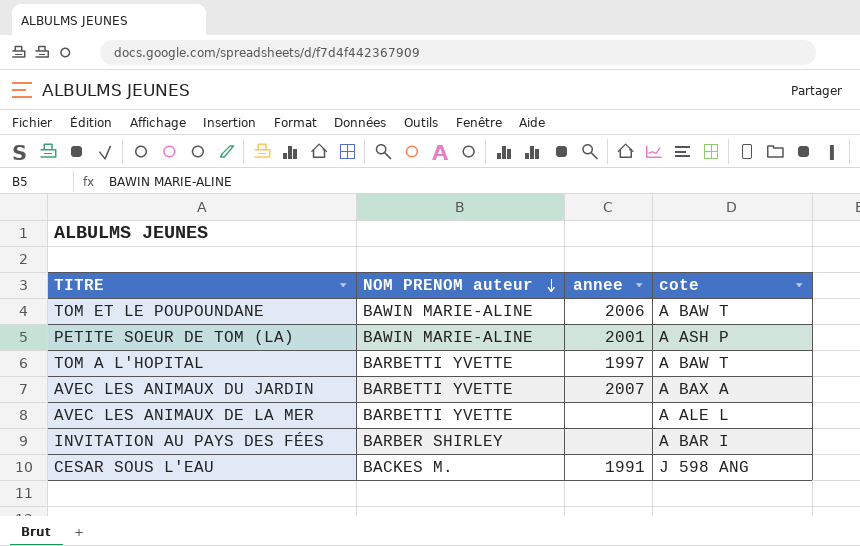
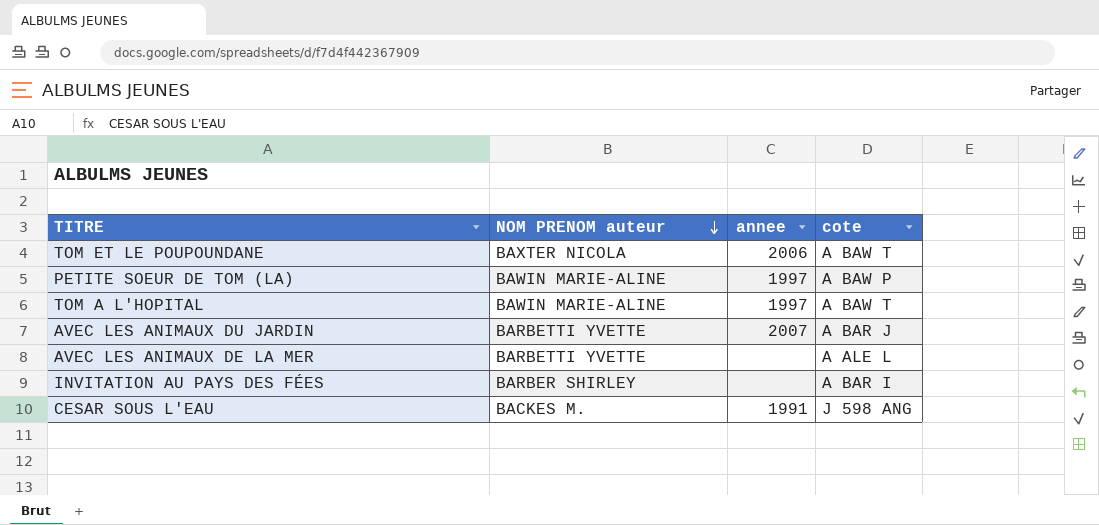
TOM ET LE POUPOUNDANE | NOM PRENOM auteur: BAWIN MARIE-ALINE -> BAXTER NICOLA
PETITE SOEUR DE TOM (LA) | annee: 2001 -> 1997
PETITE SOEUR DE TOM (LA) | cote: A ASH P -> A BAW P
TOM A L'HOPITAL | NOM PRENOM auteur: BARBETTI YVETTE -> BAWIN MARIE-ALINE
AVEC LES ANIMAUX DU JARDIN | cote: A BAX A -> A BAR J

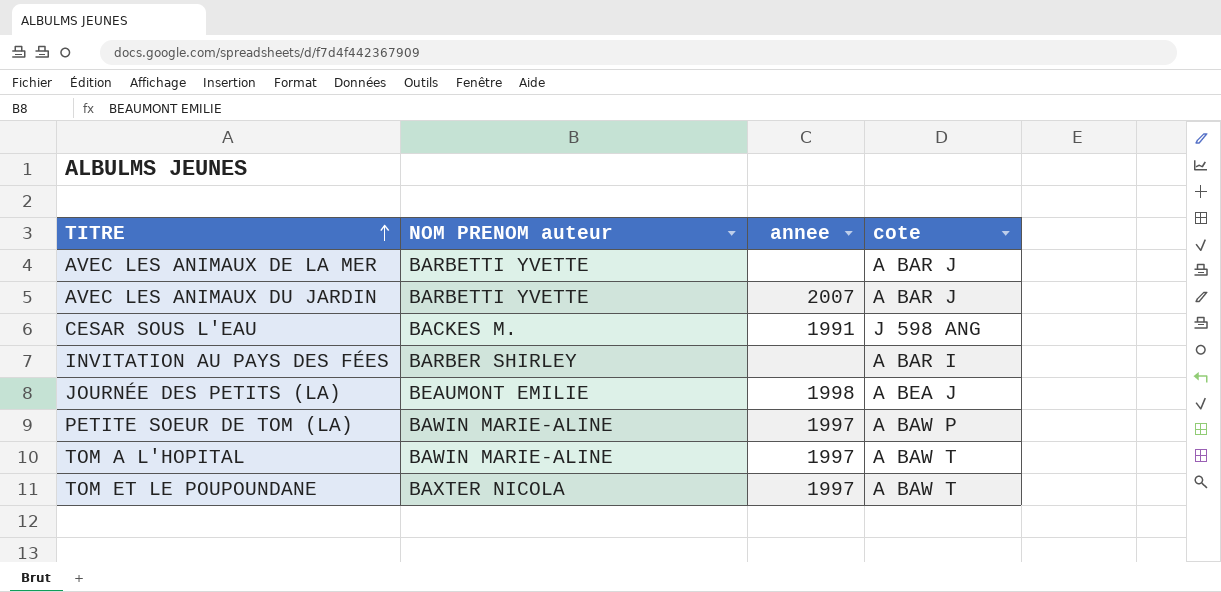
row order: NOM PRENOM auteur descending -> TITRE ascending
AVEC LES ANIMAUX DE LA MER | cote: A ALE L -> A BAR J
row JOURNÉE DES PETITS (LA): none -> BEAUMONT EMILIE | 1998 | A BEA J
TOM ET LE POUPOUNDANE | annee: 2006 -> 1997

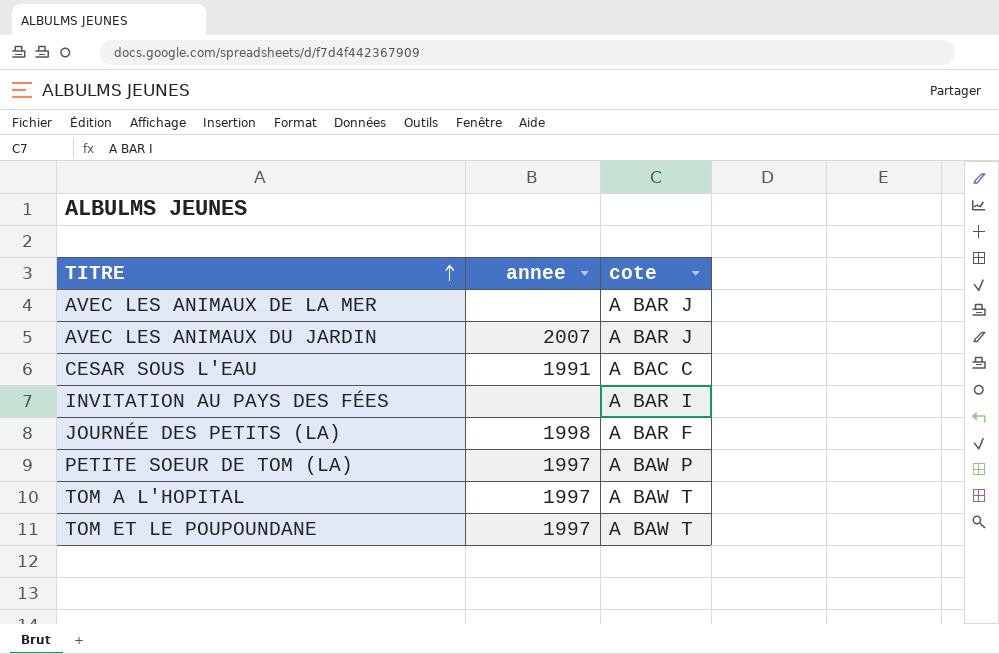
column NOM PRENOM auteur | position: 2 -> none
CESAR SOUS L'EAU | cote: J 598 ANG -> A BAC C
JOURNÉE DES PETITS (LA) | cote: A BEA J -> A BAR F

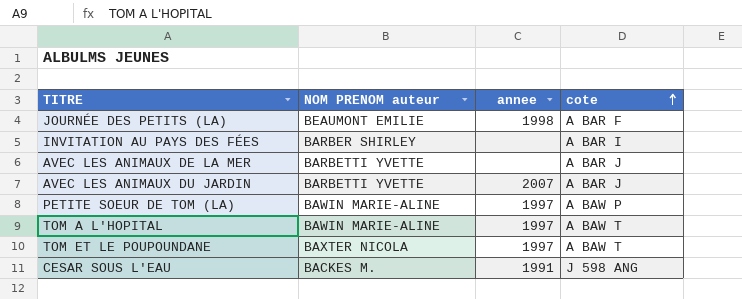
row order: TITRE ascending -> cote ascending
column NOM PRENOM auteur | position: none -> 2
CESAR SOUS L'EAU | cote: A BAC C -> J 598 ANG

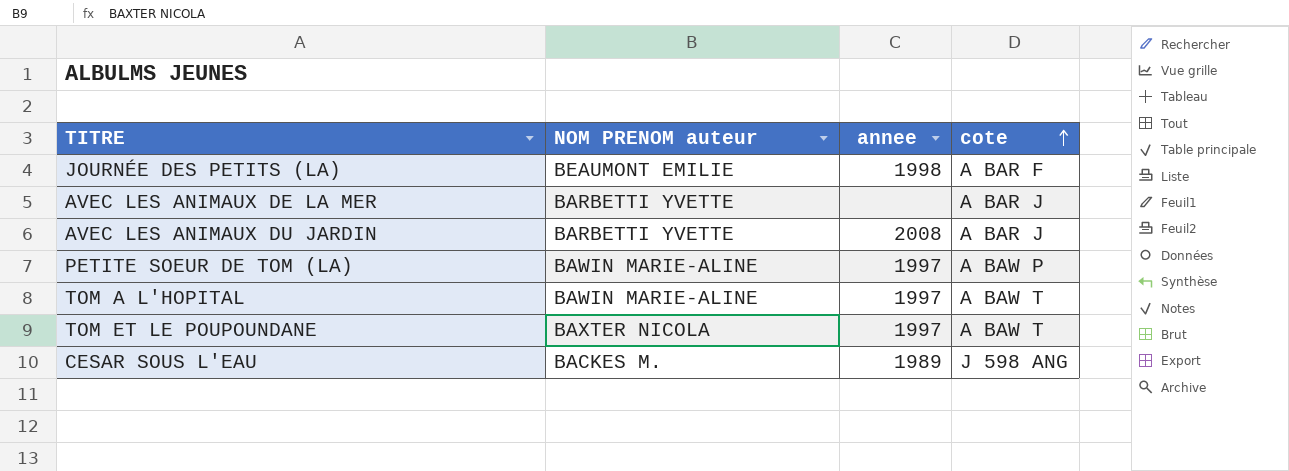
row INVITATION AU PAYS DES FÉES: BARBER SHIRLEY | none | A BAR I -> none
AVEC LES ANIMAUX DU JARDIN | annee: 2007 -> 2008
CESAR SOUS L'EAU | annee: 1991 -> 1989

